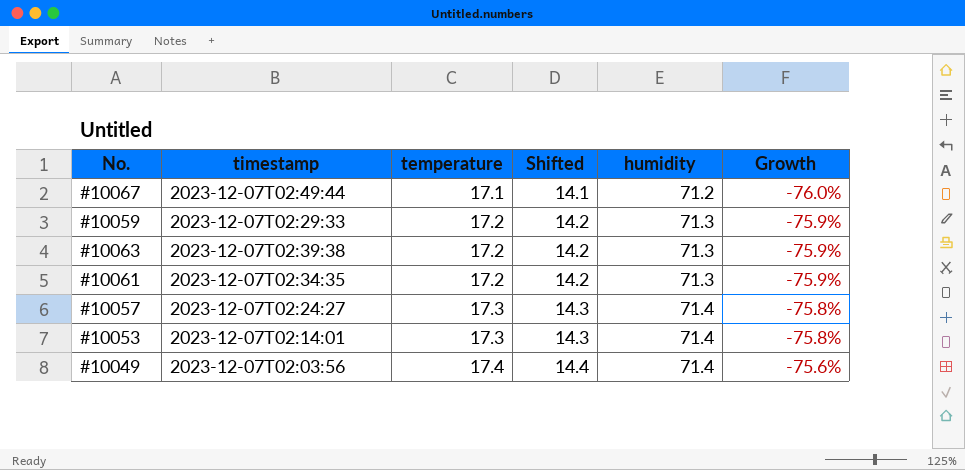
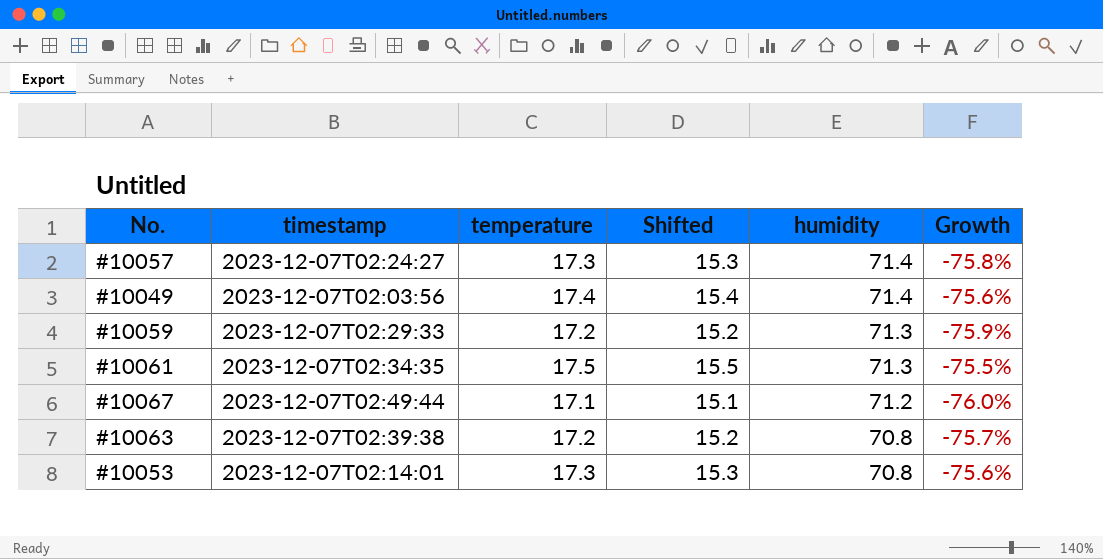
row order: temperature ascending -> humidity descending
column Shifted | formula: [temperature] - 3 -> [temperature] - 2
#10061 | temperature: 17.2 -> 17.5
#10061 | Growth: -75.9% -> -75.5%
#10063 | humidity: 71.3 -> 70.8
#10063 | Growth: -75.9% -> -75.7%
#10053 | humidity: 71.4 -> 70.8
#10053 | Growth: -75.8% -> -75.6%

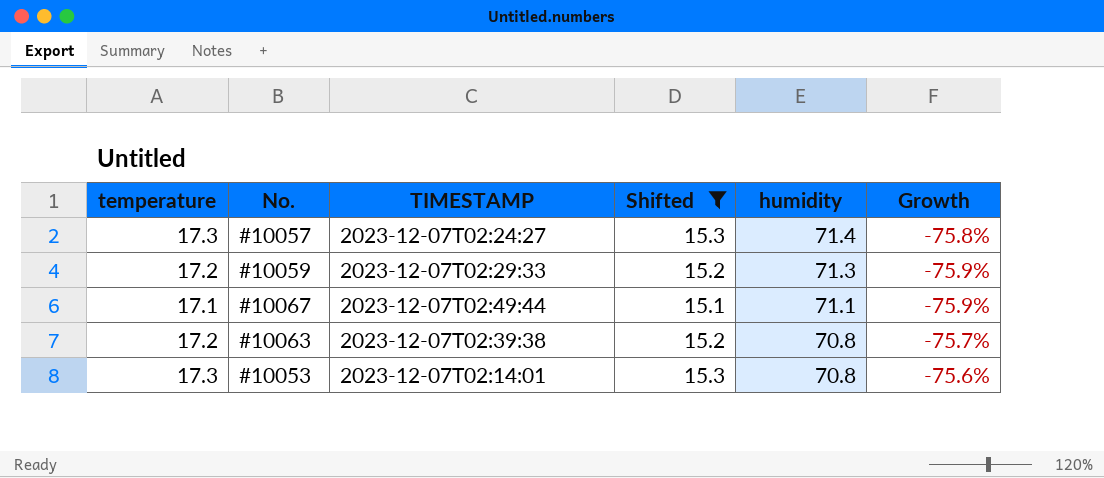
filter: none -> Shifted <= 15.3
column temperature | position: 3 -> 1
column name: timestamp -> TIMESTAMP
#10067 | humidity: 71.2 -> 71.1
#10067 | Growth: -76.0% -> -75.9%

